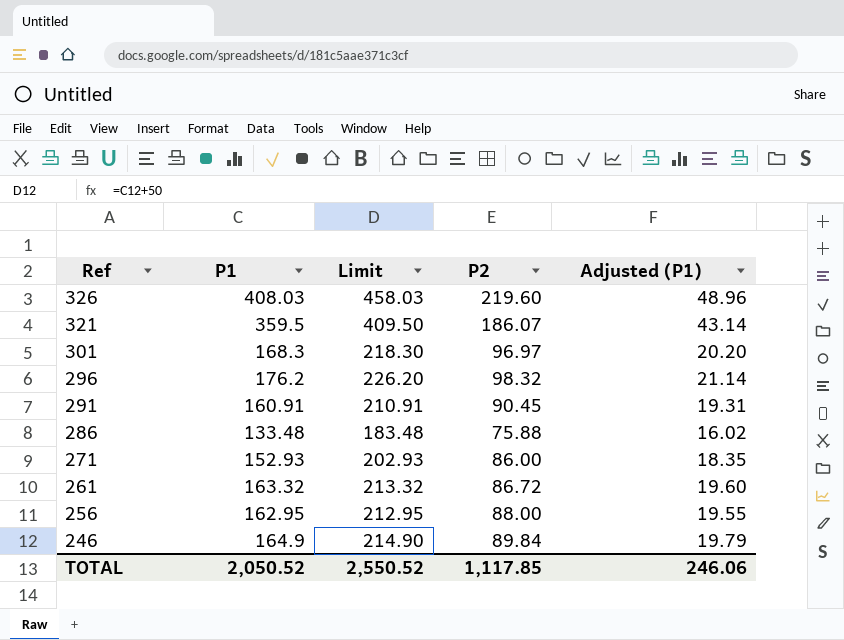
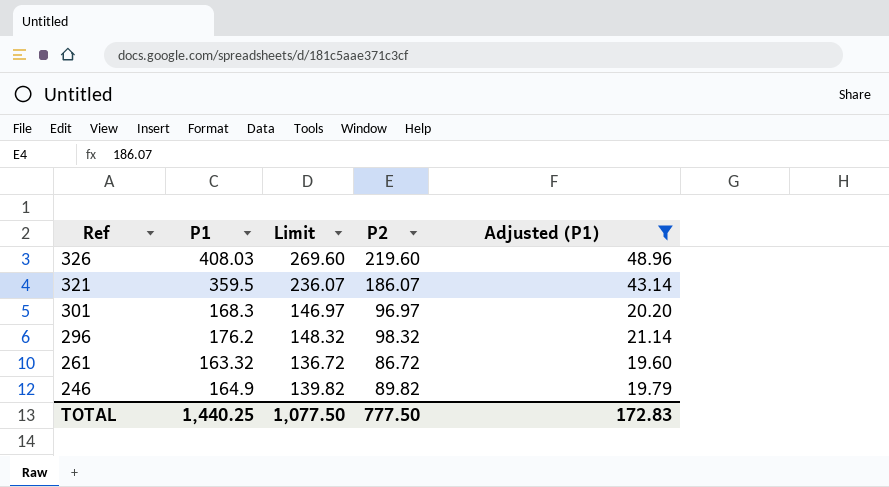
filter: none -> Adjusted (P1) >= 19.60
column Limit | formula: [P1] + 50 -> [P2] + 50
246 | P2: 89.84 -> 89.82
TOTAL | P1: 2,050.52 -> 1,440.25
TOTAL | Limit: 2,550.52 -> 1,077.50
TOTAL | P2: 1,117.85 -> 777.50
TOTAL | Adjusted (P1): 246.06 -> 172.83

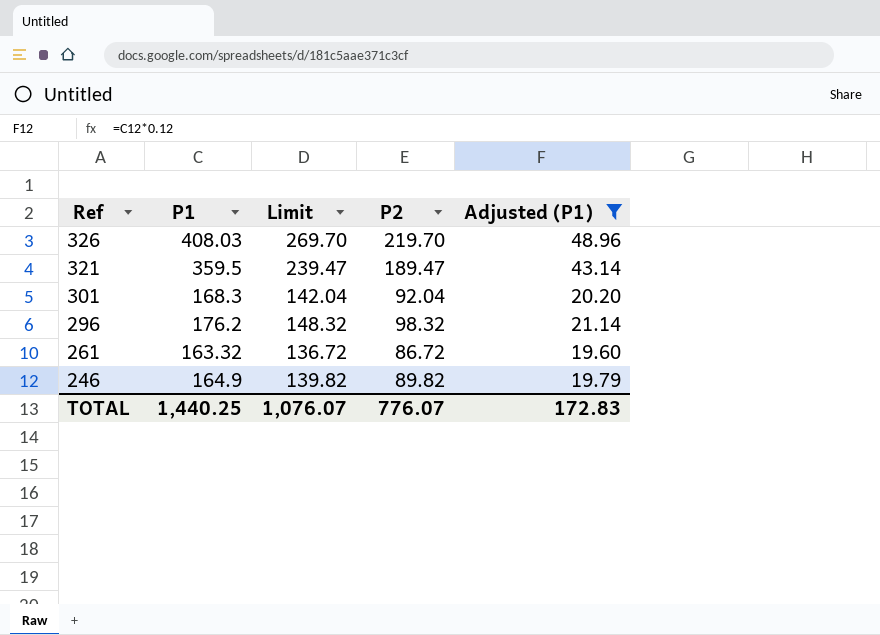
326 | Limit: 269.60 -> 269.70
326 | P2: 219.60 -> 219.70
321 | Limit: 236.07 -> 239.47
321 | P2: 186.07 -> 189.47
301 | Limit: 146.97 -> 142.04
301 | P2: 96.97 -> 92.04
TOTAL | Limit: 1,077.50 -> 1,076.07
TOTAL | P2: 777.50 -> 776.07

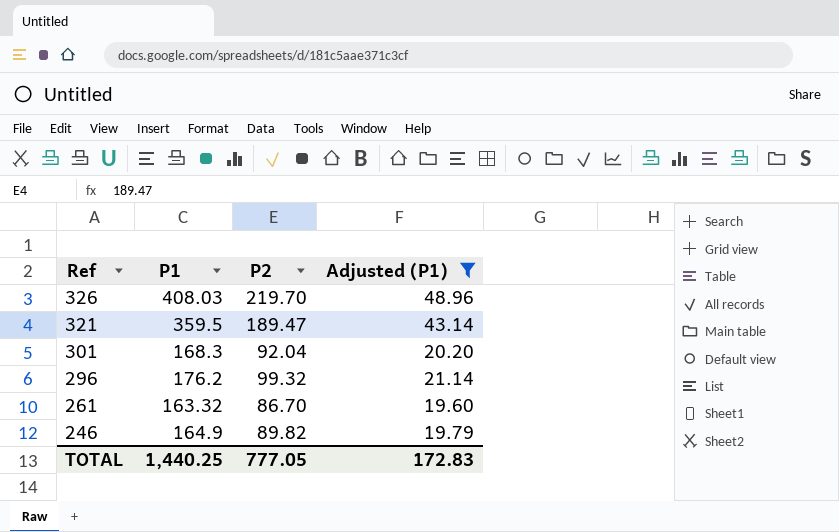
column Limit | formula: [P2] + 50 -> none
296 | P2: 98.32 -> 99.32
261 | P2: 86.72 -> 86.70
TOTAL | P2: 776.07 -> 777.05

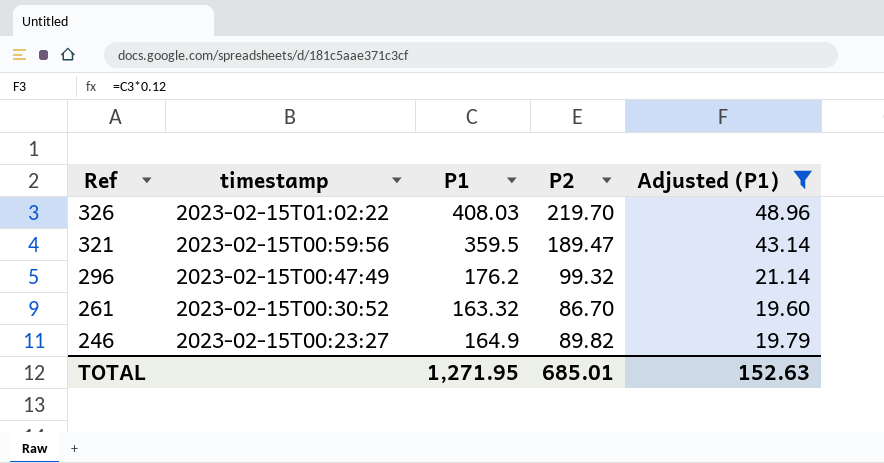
column timestamp | position: none -> 2
row 301: 168.3 | 92.04 | 20.20 -> none
TOTAL | P1: 1,440.25 -> 1,271.95
TOTAL | P2: 777.05 -> 685.01
TOTAL | Adjusted (P1): 172.83 -> 152.63

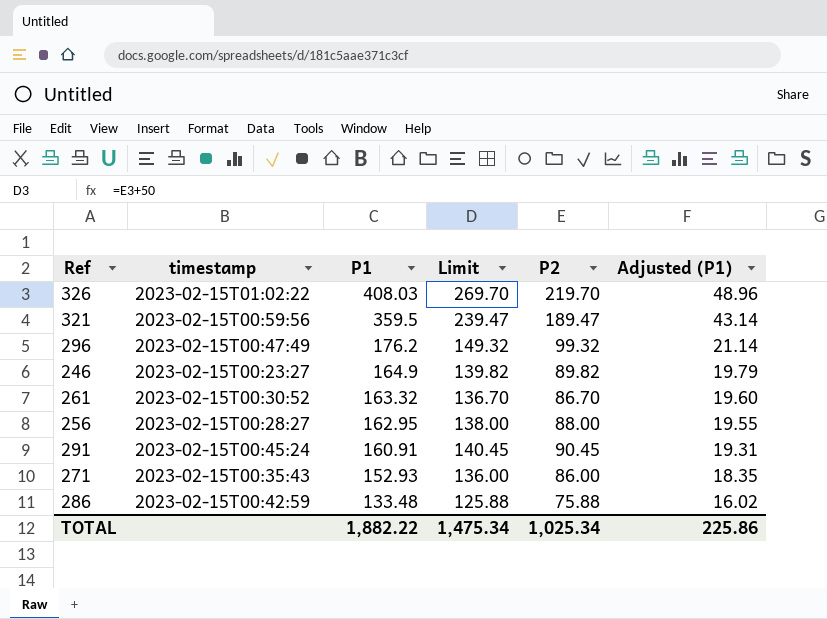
filter: Adjusted (P1) >= 19.60 -> none
row order: Ref descending -> P1 descending
column Limit | formula: none -> [P2] + 50
TOTAL | P1: 1,271.95 -> 1,882.22
TOTAL | P2: 685.01 -> 1,025.34
TOTAL | Adjusted (P1): 152.63 -> 225.86

